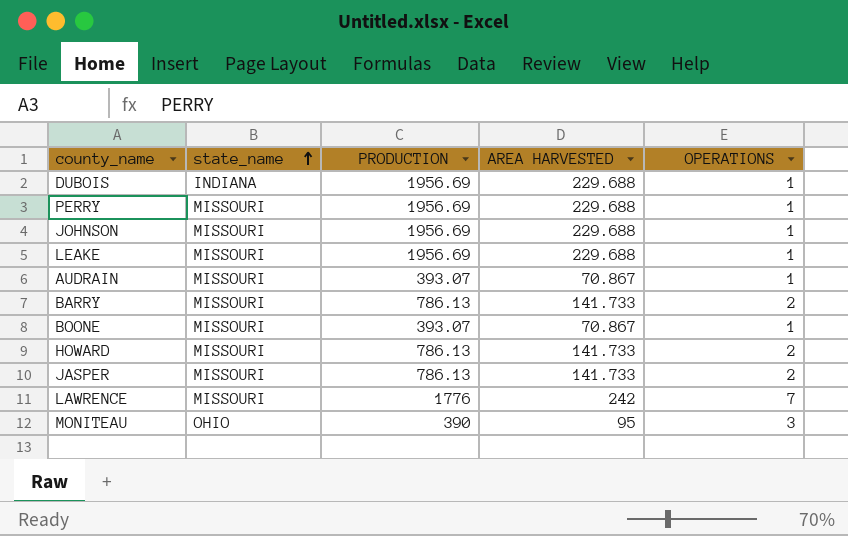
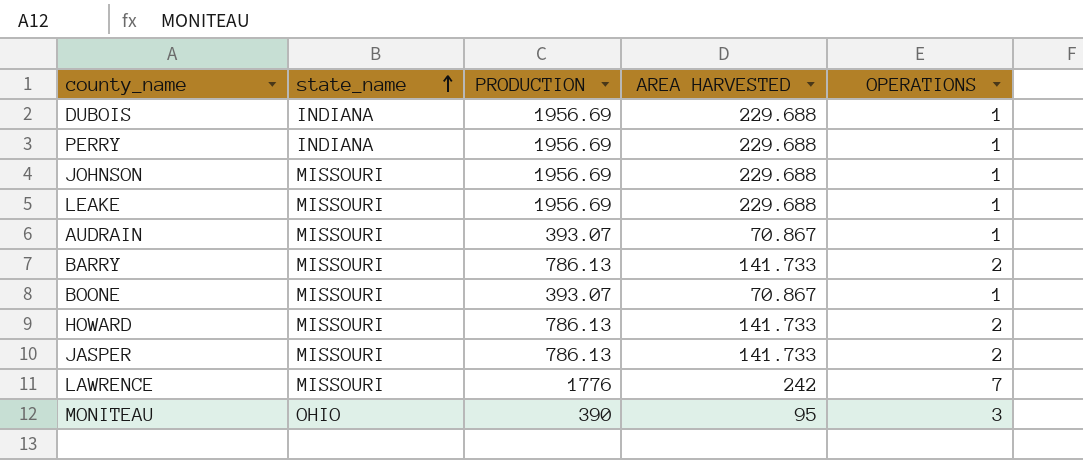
PERRY | state_name: MISSOURI -> INDIANA

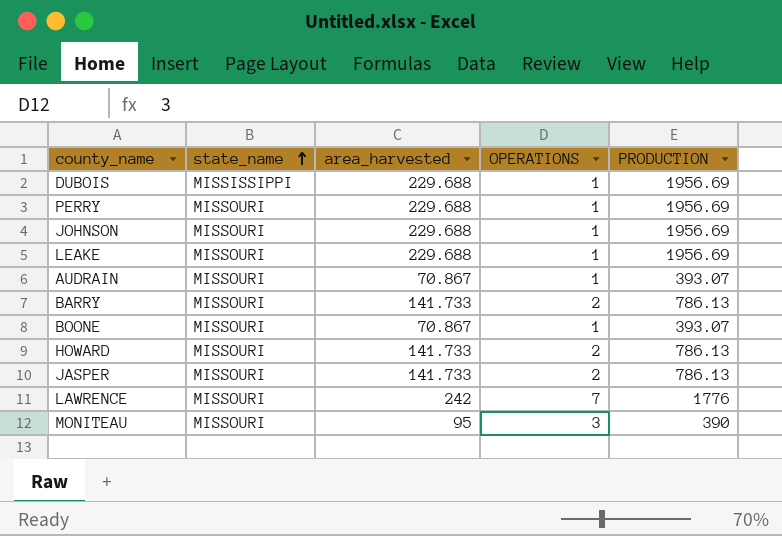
column name: AREA HARVESTED -> area_harvested
column PRODUCTION | position: 3 -> 5
DUBOIS | state_name: INDIANA -> MISSISSIPPI
PERRY | state_name: INDIANA -> MISSOURI
MONITEAU | state_name: OHIO -> MISSOURI

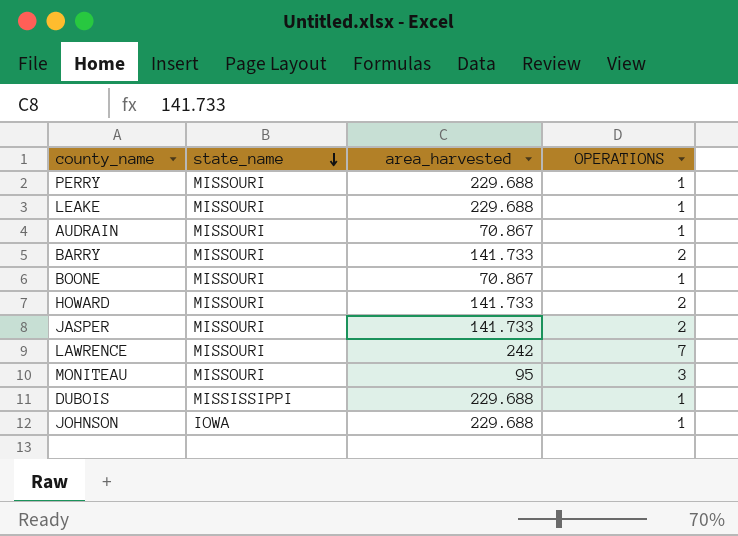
row order: state_name ascending -> state_name descending
column PRODUCTION | position: 5 -> none
JOHNSON | state_name: MISSOURI -> IOWA

